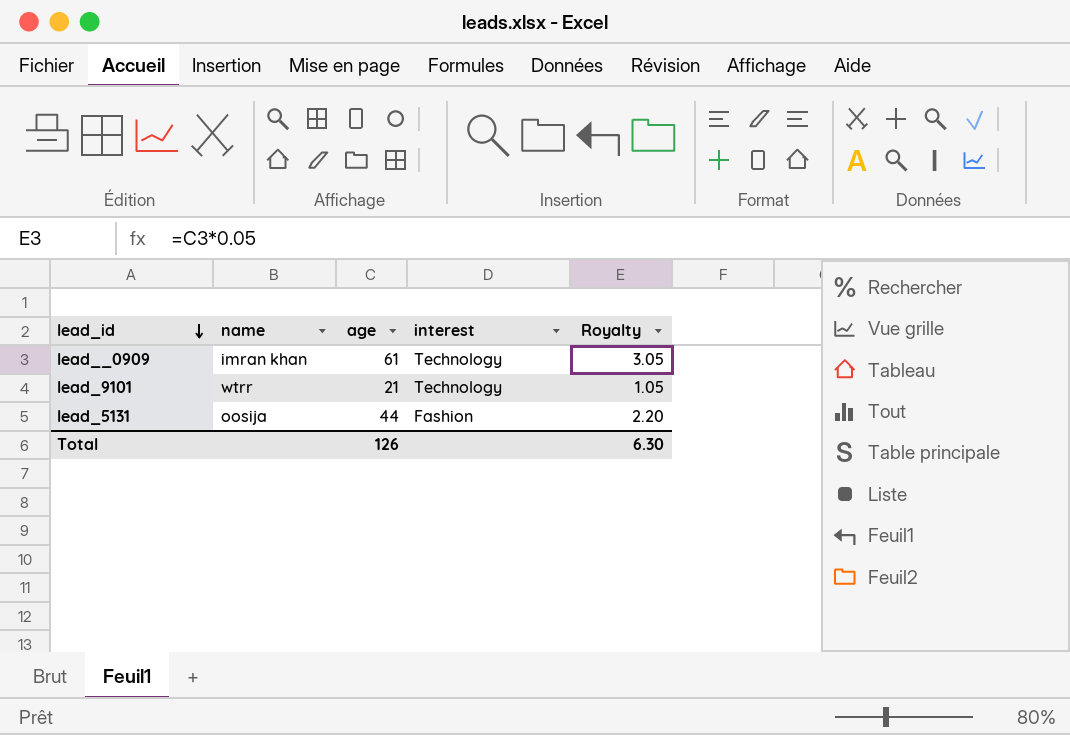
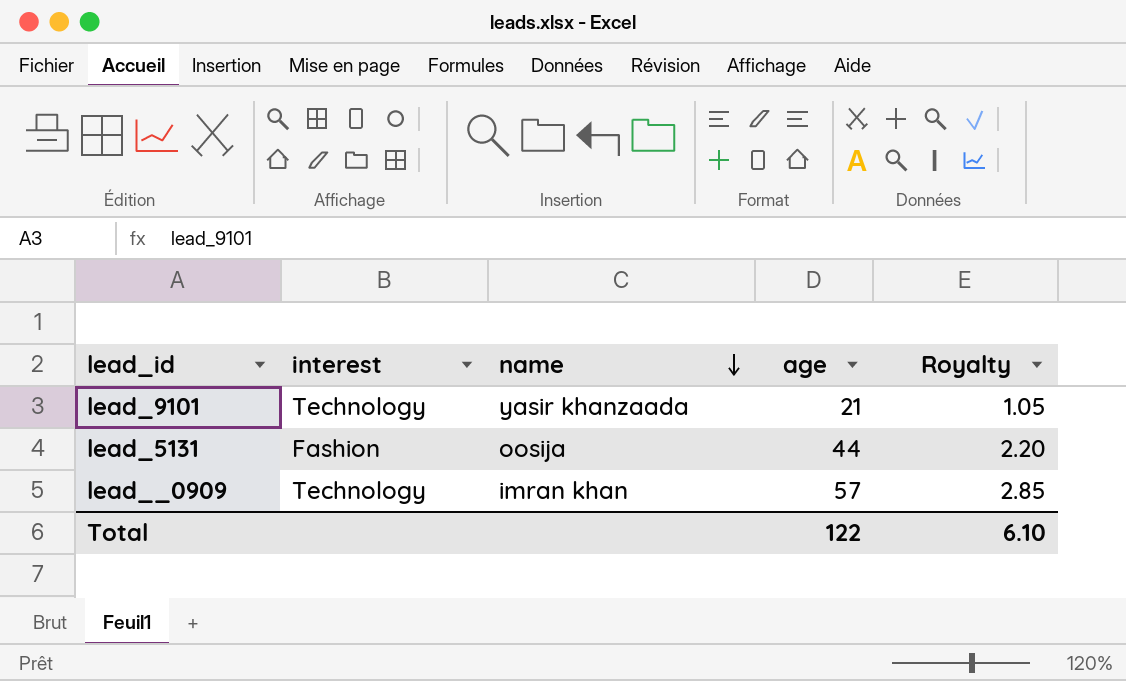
row order: lead_id descending -> name descending
column interest | position: 4 -> 2
lead_9101 | name: wtrr -> yasir khanzaada
lead__0909 | age: 61 -> 57
lead__0909 | Royalty: 3.05 -> 2.85
Total | age: 126 -> 122
Total | Royalty: 6.30 -> 6.10

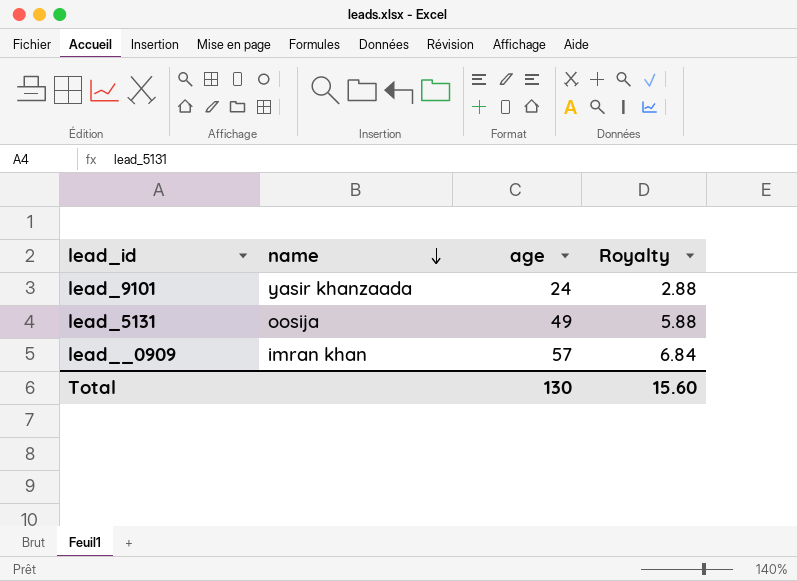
column interest | position: 2 -> none
column Royalty | formula: [age] * 0.05 -> [age] * 0.12
lead_9101 | age: 21 -> 24
lead_5131 | age: 44 -> 49
Total | age: 122 -> 130
Total | Royalty: 6.10 -> 15.60

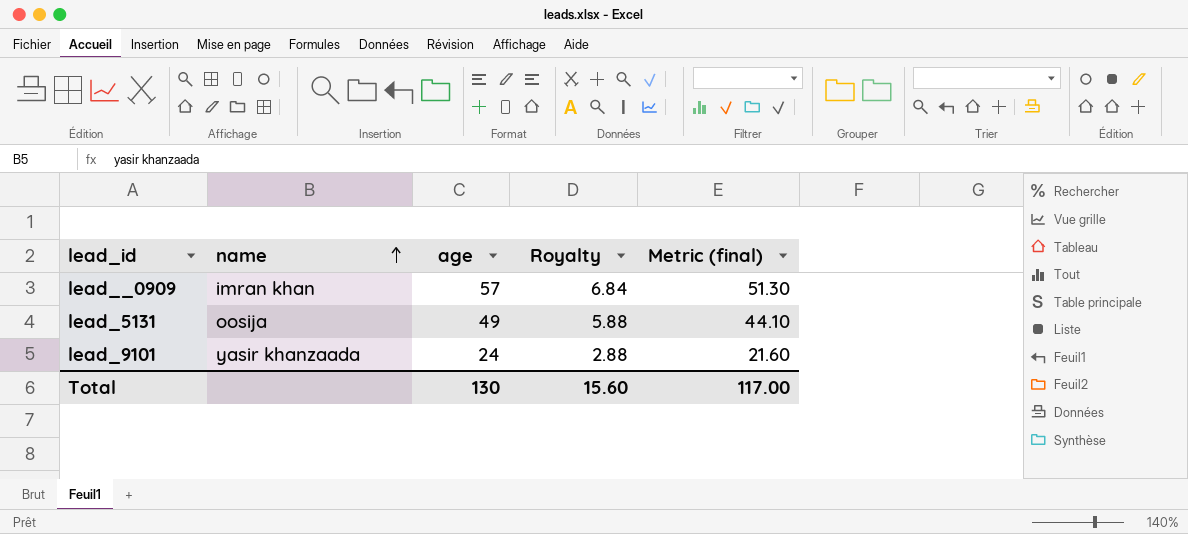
row order: name descending -> name ascending
column Metric (final) | formula: none -> [age] * 0.9

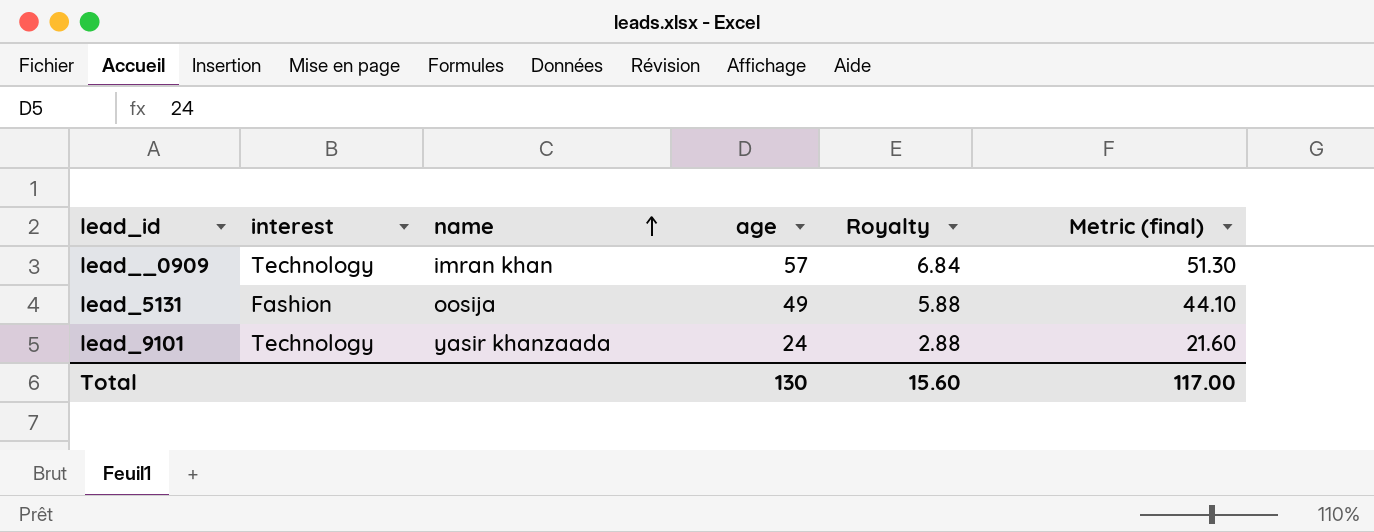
column interest | position: none -> 2

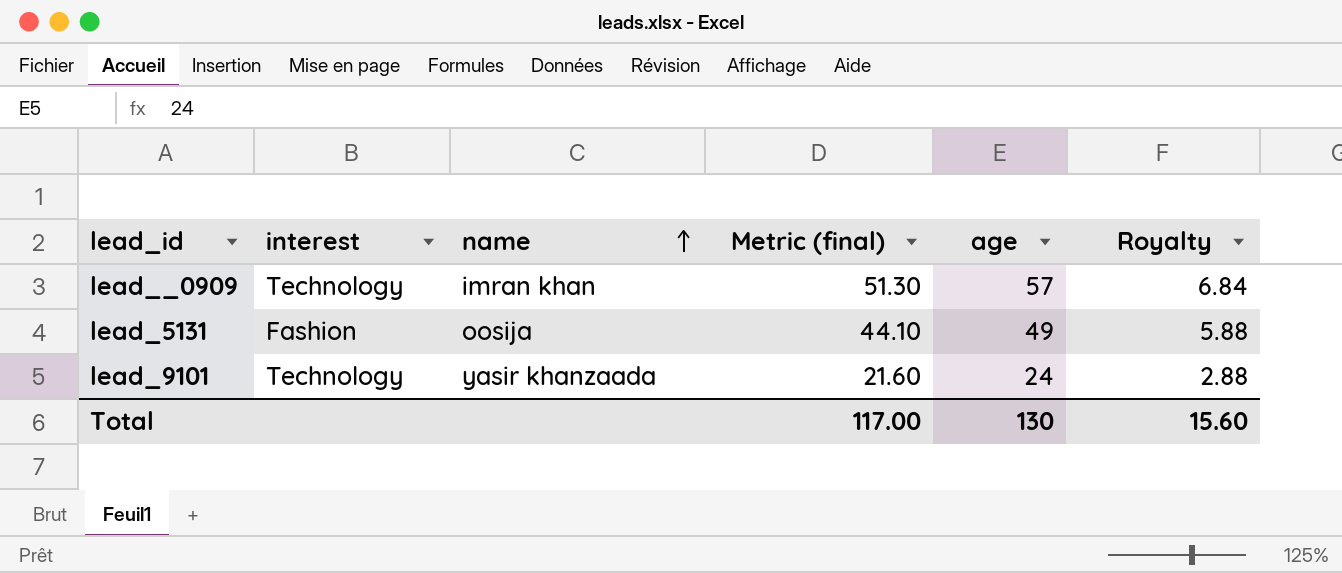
column Metric (final) | position: 6 -> 4

